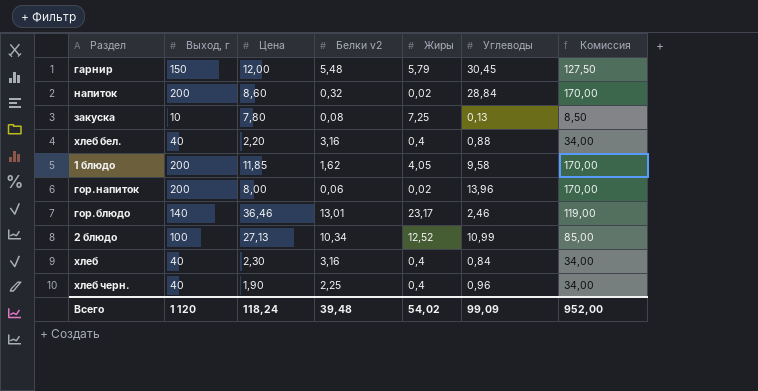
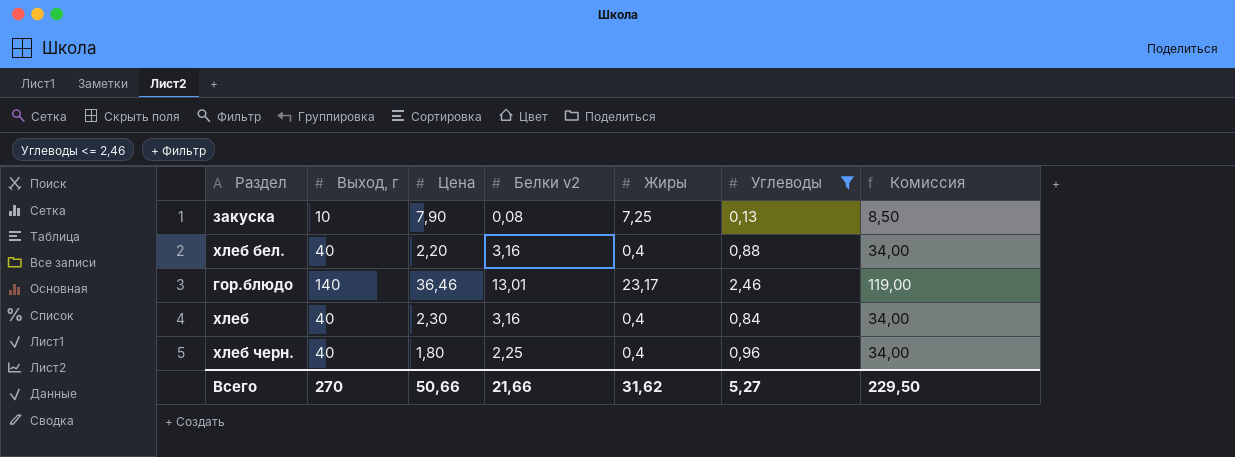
filter: none -> Углеводы <= 2,46
закуска | Цена: 7,80 -> 7,90
хлеб черн. | Цена: 1,90 -> 1,80
Всего | Выход, г: 1 120 -> 270
Всего | Цена: 118,24 -> 50,66
Всего | Белки v2: 39,48 -> 21,66
Всего | Жиры: 54,02 -> 31,62
Всего | Углеводы: 99,09 -> 5,27
Всего | Комиссия: 952,00 -> 229,50

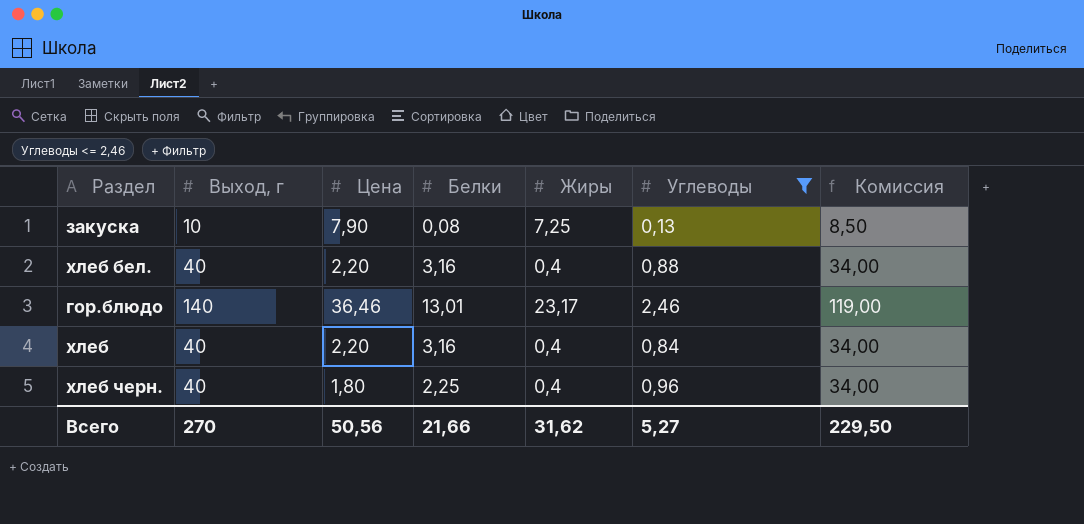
column name: Белки v2 -> Белки
хлеб | Цена: 2,30 -> 2,20
Всего | Цена: 50,66 -> 50,56

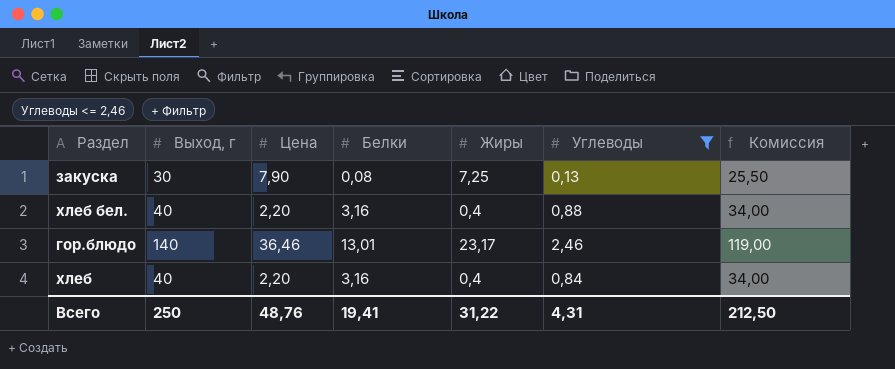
row хлеб черн.: 40 | 1,80 | 2,25 | 0,4 | 0,96 | 34,00 -> none
закуска | Выход, г: 10 -> 30
закуска | Комиссия: 8,50 -> 25,50
Всего | Выход, г: 270 -> 250
Всего | Цена: 50,56 -> 48,76
Всего | Белки: 21,66 -> 19,41
Всего | Жиры: 31,62 -> 31,22
Всего | Углеводы: 5,27 -> 4,31
Всего | Комиссия: 229,50 -> 212,50

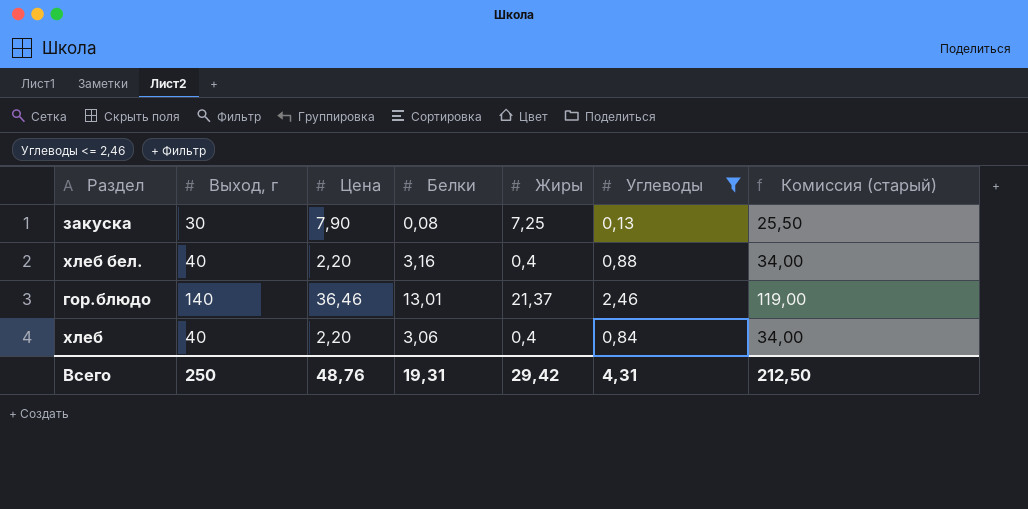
column name: Комиссия -> Комиссия (старый)
гор.блюдо | Жиры: 23,17 -> 21,37
хлеб | Белки: 3,16 -> 3,06
Всего | Белки: 19,41 -> 19,31
Всего | Жиры: 31,22 -> 29,42

